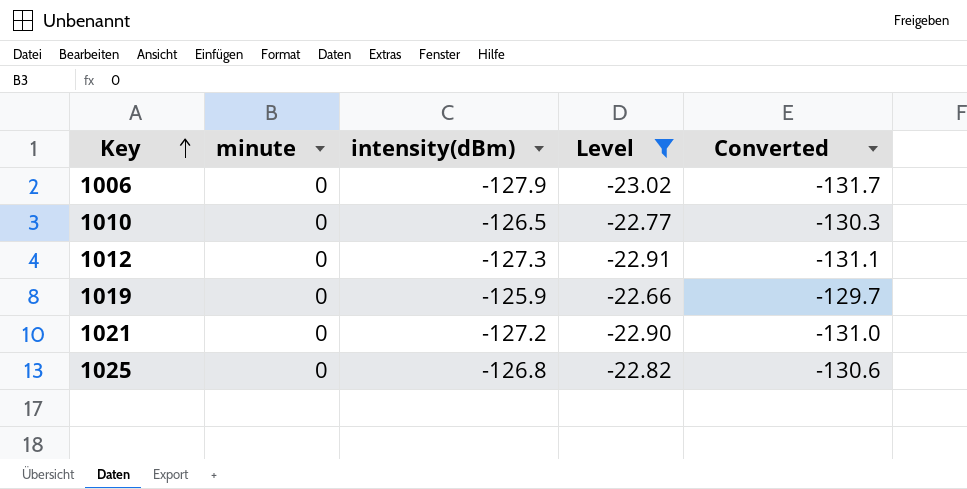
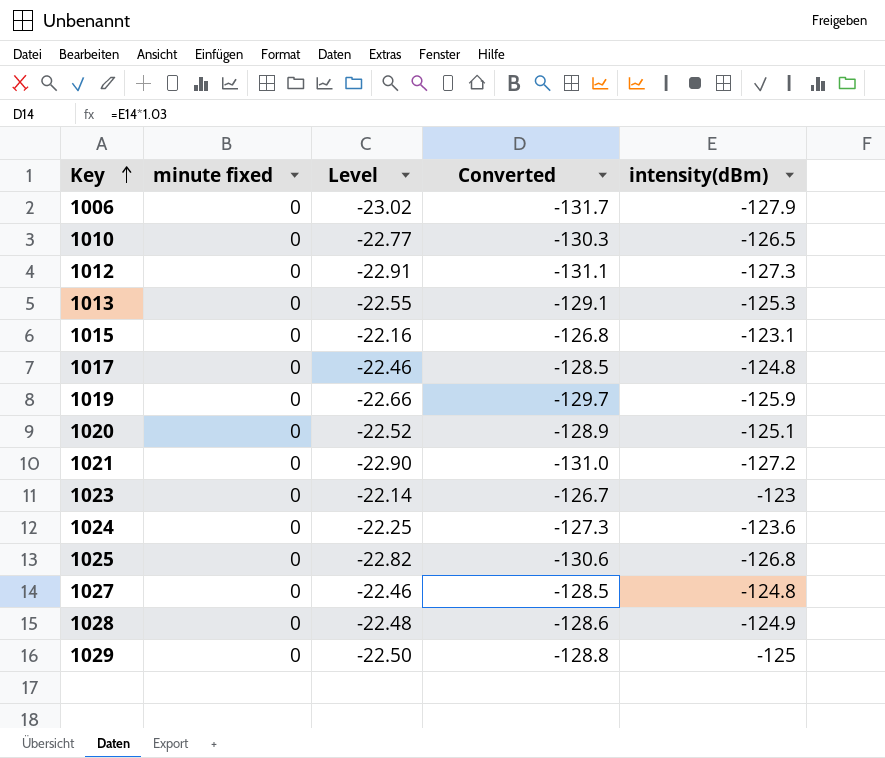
filter: Level <= -22.66 -> none
column name: minute -> minute fixed
column intensity(dBm) | position: 3 -> 5

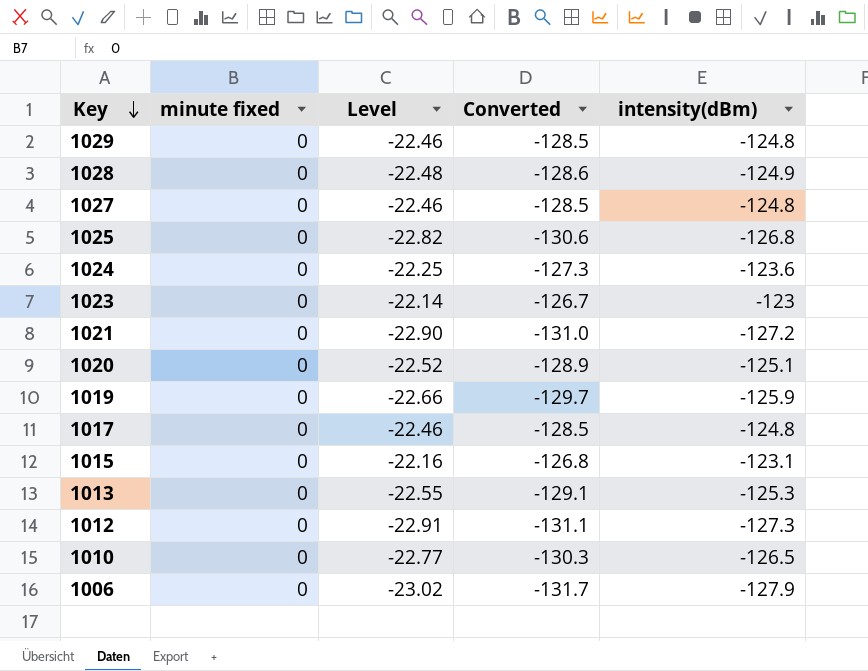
row order: Key ascending -> Key descending
1029 | Level: -22.50 -> -22.46
1029 | Converted: -128.8 -> -128.5
1029 | intensity(dBm): -125 -> -124.8

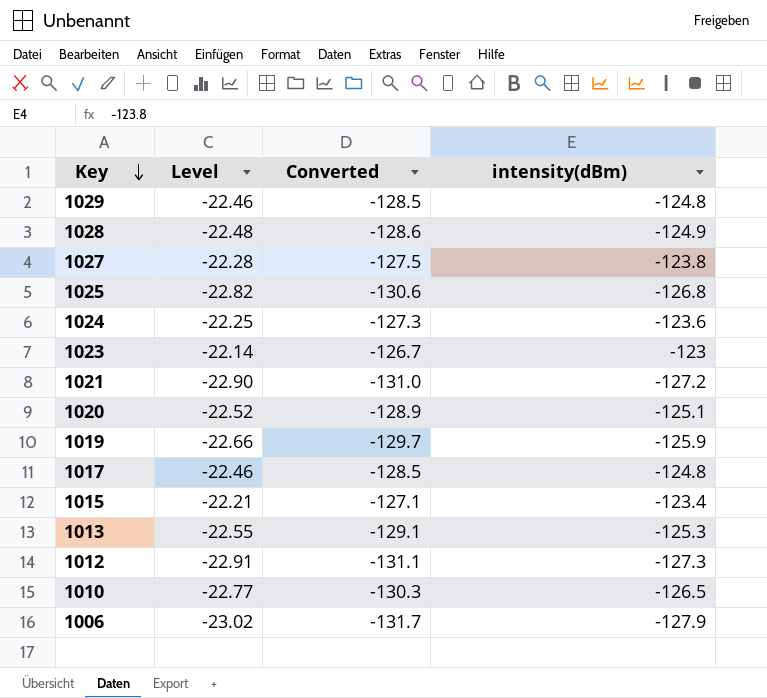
column minute fixed | position: 2 -> none
1027 | Level: -22.46 -> -22.28
1027 | Converted: -128.5 -> -127.5
1027 | intensity(dBm): -124.8 -> -123.8
1015 | Level: -22.16 -> -22.21
1015 | Converted: -126.8 -> -127.1
1015 | intensity(dBm): -123.1 -> -123.4

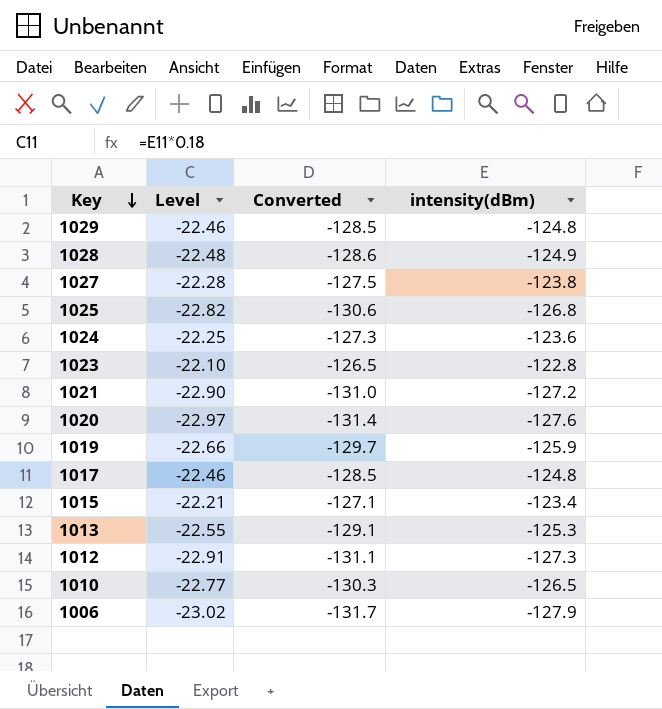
1023 | Level: -22.14 -> -22.10
1023 | Converted: -126.7 -> -126.5
1023 | intensity(dBm): -123 -> -122.8
1020 | Level: -22.52 -> -22.97
1020 | Converted: -128.9 -> -131.4
1020 | intensity(dBm): -125.1 -> -127.6

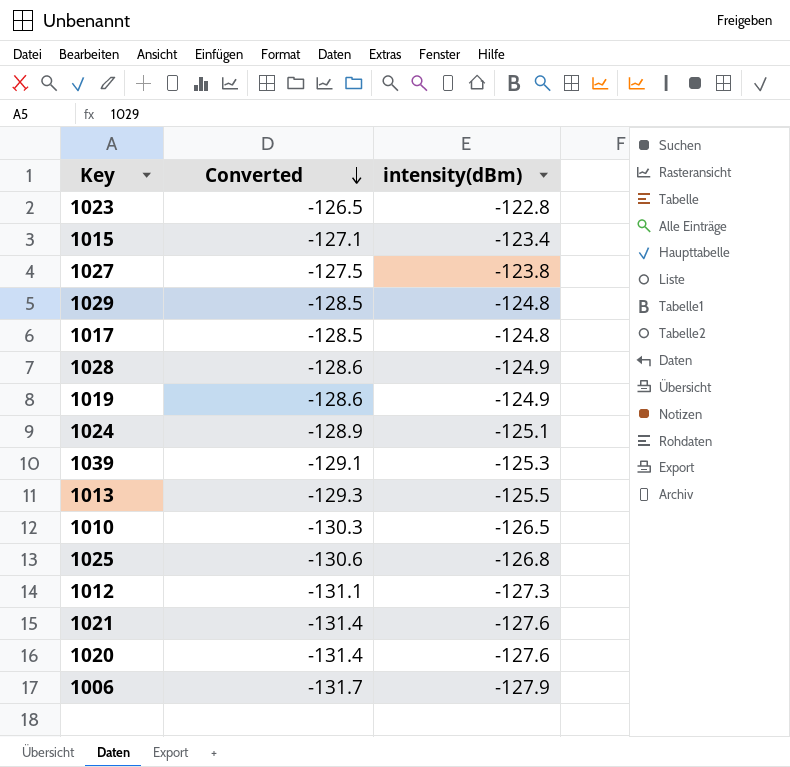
row order: Key descending -> Converted descending
column Level | formula: [intensity(dBm)] * 0.18 -> none
1019 | Converted: -129.7 -> -128.6
1019 | intensity(dBm): -125.9 -> -124.9
1024 | Converted: -127.3 -> -128.9
1024 | intensity(dBm): -123.6 -> -125.1
row 1039: none -> -129.1 | -125.3
1013 | Converted: -129.1 -> -129.3
1013 | intensity(dBm): -125.3 -> -125.5
1021 | Converted: -131.0 -> -131.4
1021 | intensity(dBm): -127.2 -> -127.6

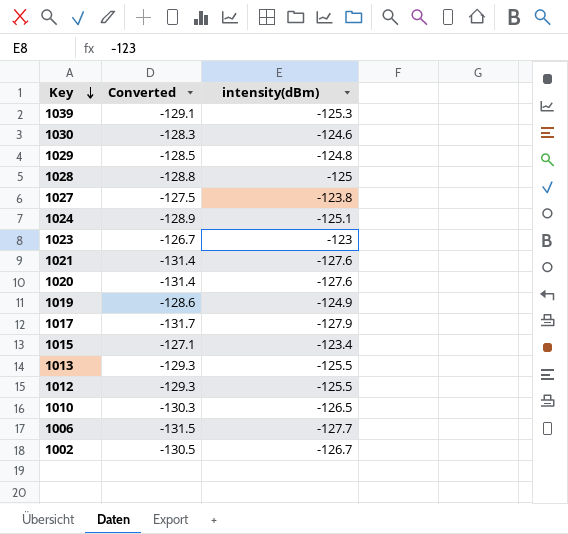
row order: Converted descending -> Key descending
row 1025: -130.6 | -126.8 -> none
row 1030: none -> -128.3 | -124.6
1028 | Converted: -128.6 -> -128.8
1028 | intensity(dBm): -124.9 -> -125
1023 | Converted: -126.5 -> -126.7
1023 | intensity(dBm): -122.8 -> -123
1017 | Converted: -128.5 -> -131.7
1017 | intensity(dBm): -124.8 -> -127.9
1012 | Converted: -131.1 -> -129.3
1012 | intensity(dBm): -127.3 -> -125.5
1006 | Converted: -131.7 -> -131.5
1006 | intensity(dBm): -127.9 -> -127.7
row 1002: none -> -130.5 | -126.7

